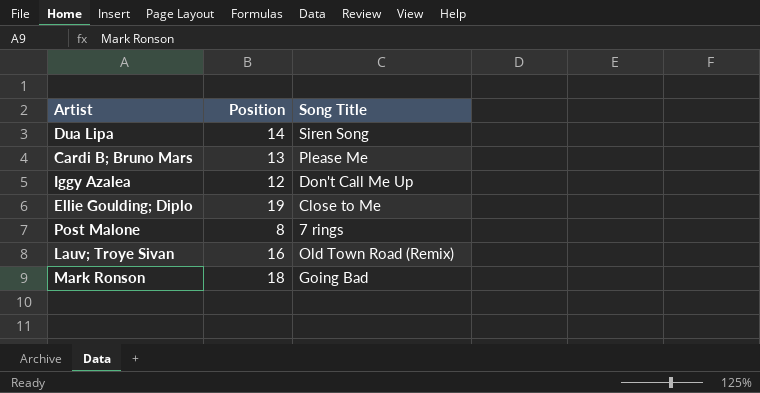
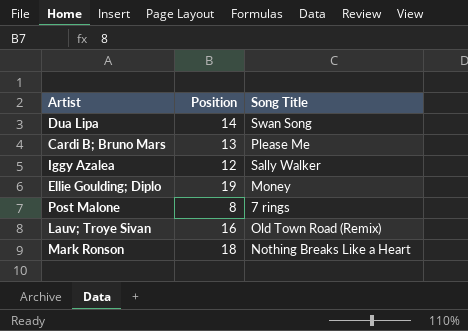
Dua Lipa | Song Title: Siren Song -> Swan Song
Iggy Azalea | Song Title: Don't Call Me Up -> Sally Walker
Ellie Goulding; Diplo | Song Title: Close to Me -> Money
Mark Ronson | Song Title: Going Bad -> Nothing Breaks Like a Heart

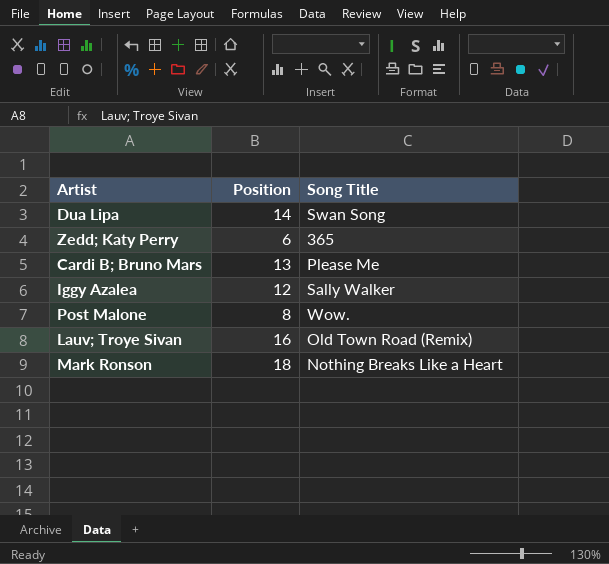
row Ellie Goulding; Diplo: 19 | Money -> none
row Zedd; Katy Perry: none -> 6 | 365
Post Malone | Song Title: 7 rings -> Wow.

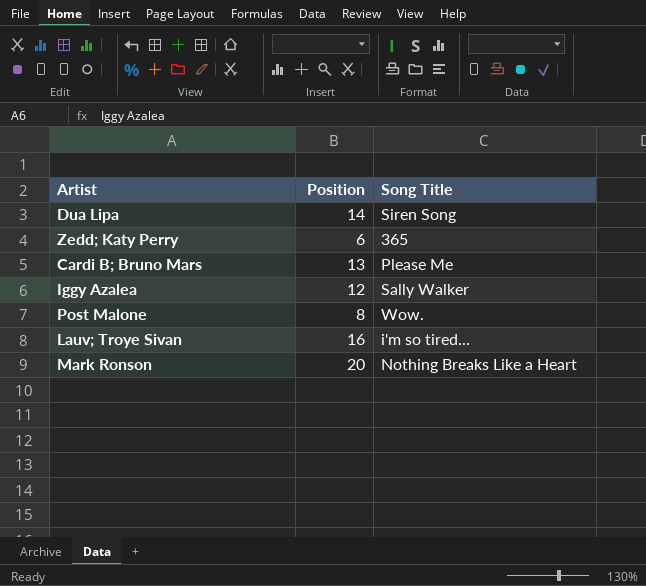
Dua Lipa | Song Title: Swan Song -> Siren Song
Lauv; Troye Sivan | Song Title: Old Town Road (Remix) -> i'm so tired...
Mark Ronson | Position: 18 -> 20

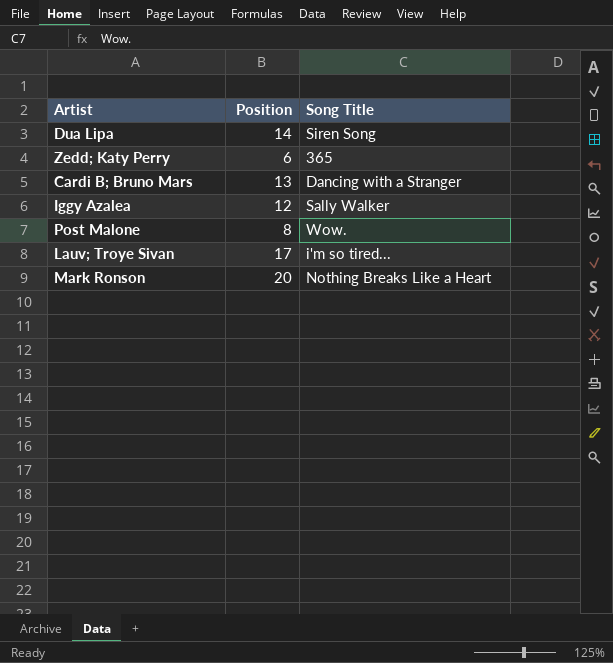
Cardi B; Bruno Mars | Song Title: Please Me -> Dancing with a Stranger
Lauv; Troye Sivan | Position: 16 -> 17

